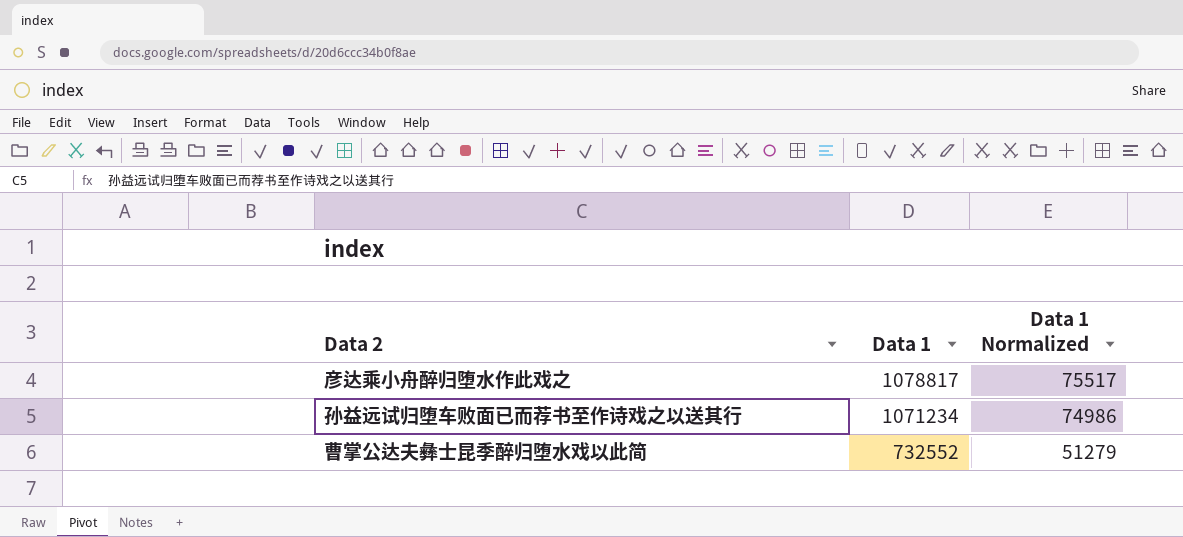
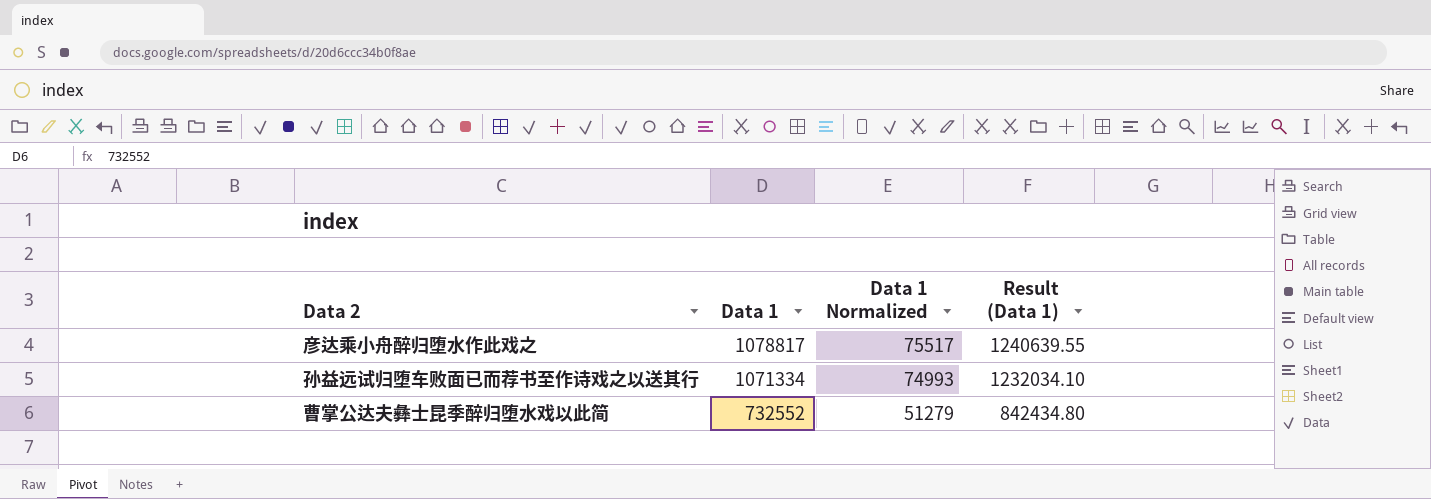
column Result (Data 1) | formula: none -> [Data 1] * 1.15
孙益远试归堕车败面已而荐书至作诗戏之以送其行 | Data 1: 1071234 -> 1071334
孙益远试归堕车败面已而荐书至作诗戏之以送其行 | Data 1 Normalized: 74986 -> 74993

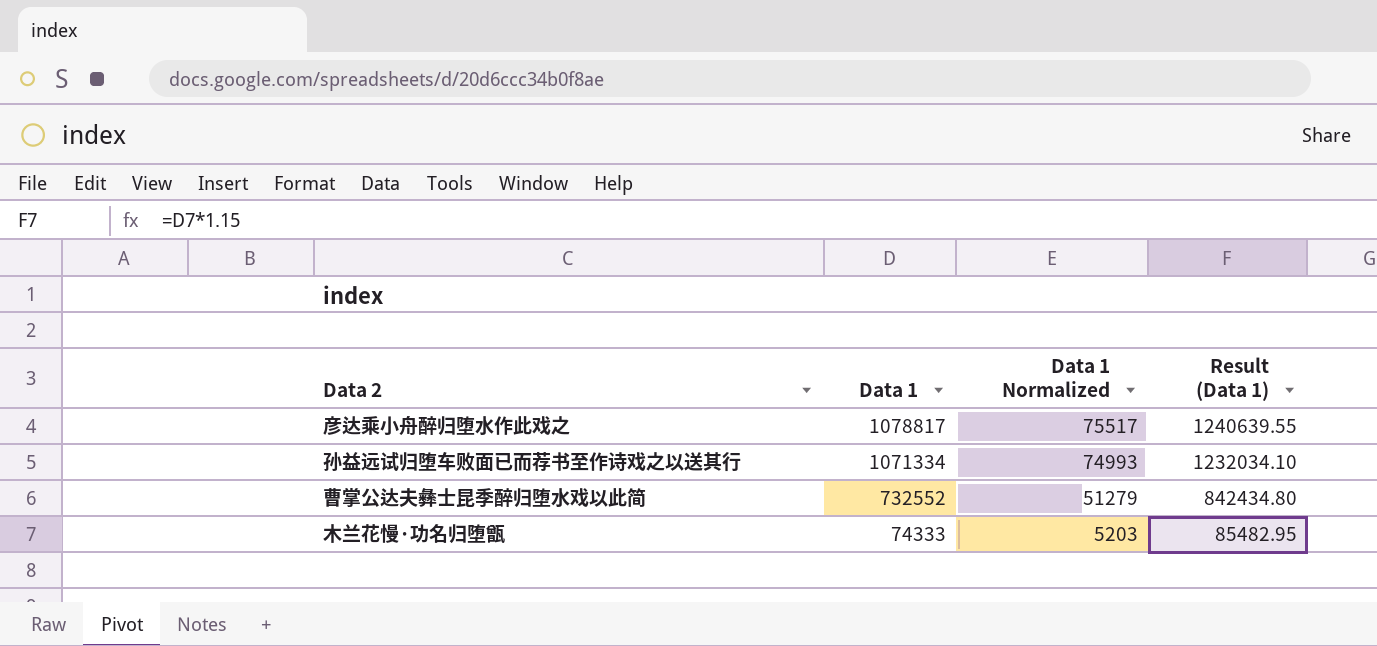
row 木兰花慢·功名归堕甑: none -> 74333 | 5203 | 85482.95

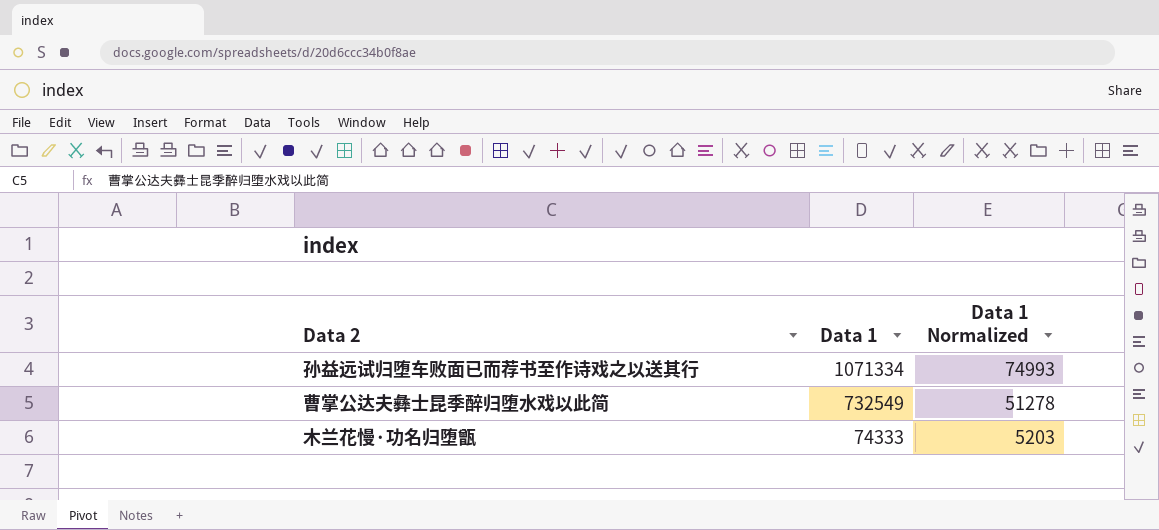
column Result (Data 1) | formula: [Data 1] * 1.15 -> none
row 彦达乘小舟醉归堕水作此戏之: 1078817 | 75517 | 1240639.55 -> none
曹掌公达夫彝士昆季醉归堕水戏以此简 | Data 1: 732552 -> 732549
曹掌公达夫彝士昆季醉归堕水戏以此简 | Data 1 Normalized: 51279 -> 51278

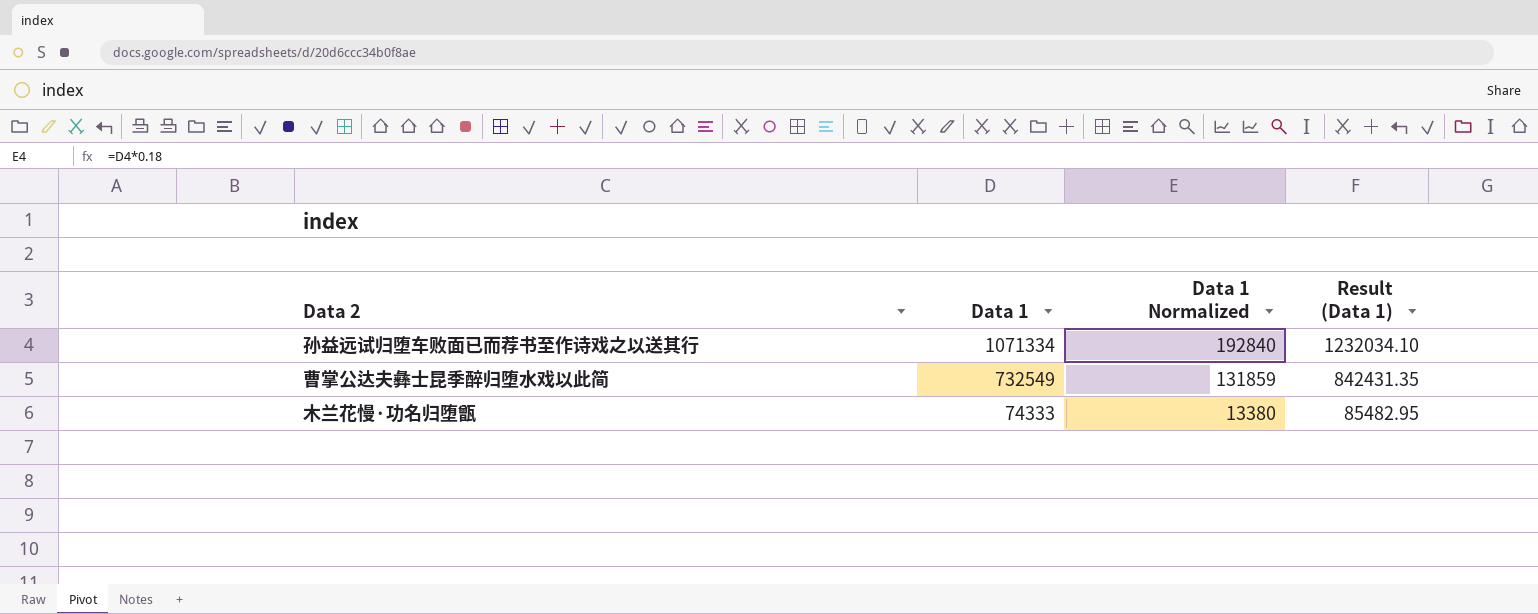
column Data 1 Normalized | formula: [Data 1] * 0.07 -> [Data 1] * 0.18
column Result (Data 1) | formula: none -> [Data 1] * 1.15

